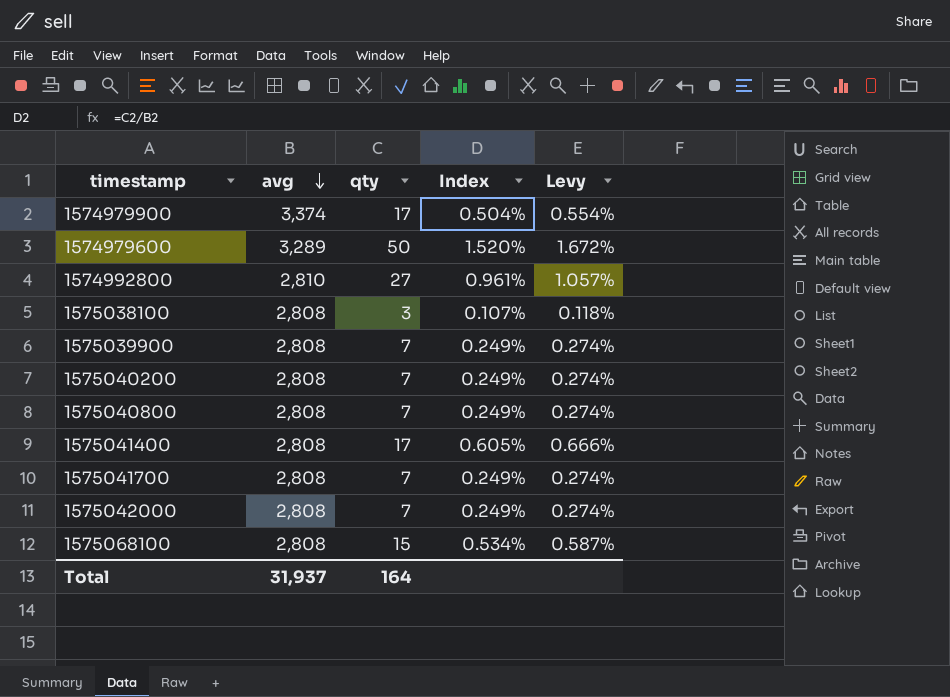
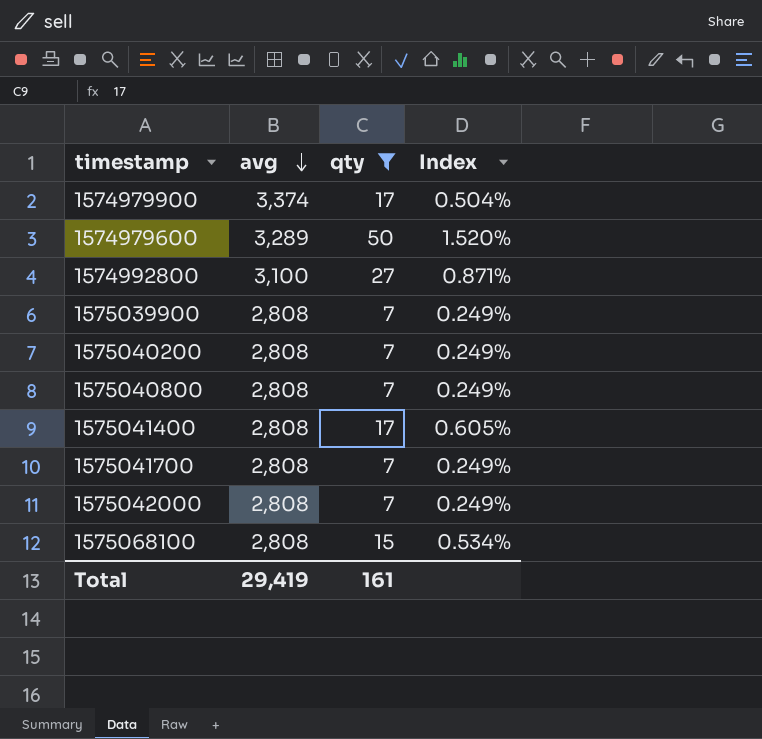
filter: none -> qty != 3
column Levy | formula: [Index] * 1.1 -> none
1574992800 | avg: 2,810 -> 3,100
1574992800 | Index: 0.961% -> 0.871%
Total | avg: 31,937 -> 29,419
Total | qty: 164 -> 161

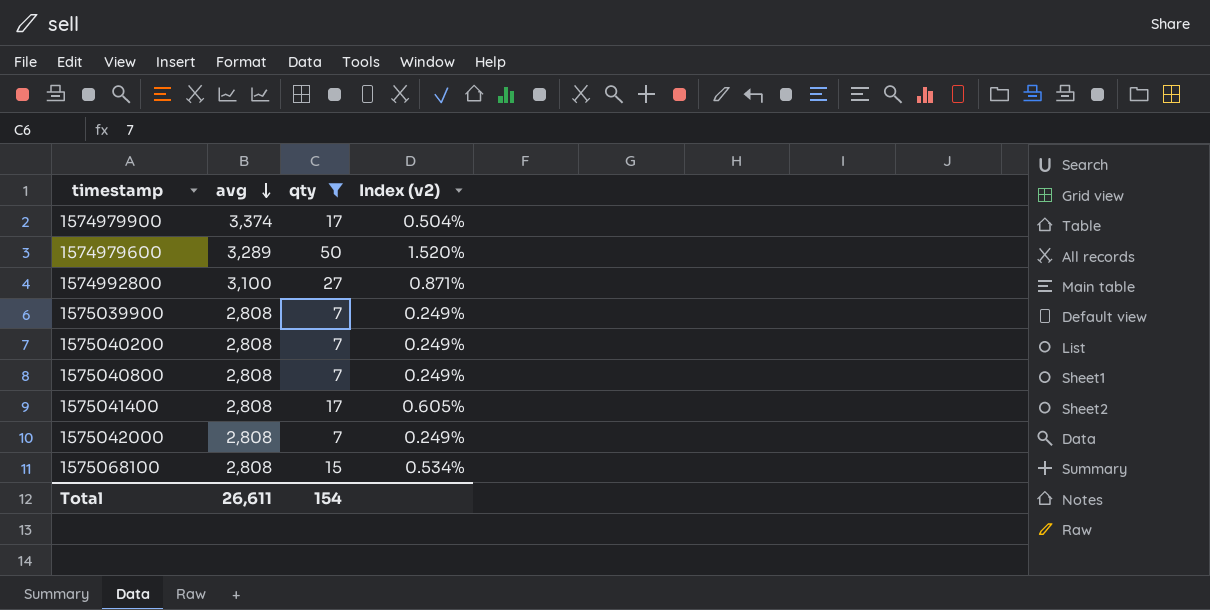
column name: Index -> Index (v2)
row 1575041700: 2,808 | 7 | 0.249% -> none
Total | avg: 29,419 -> 26,611
Total | qty: 161 -> 154

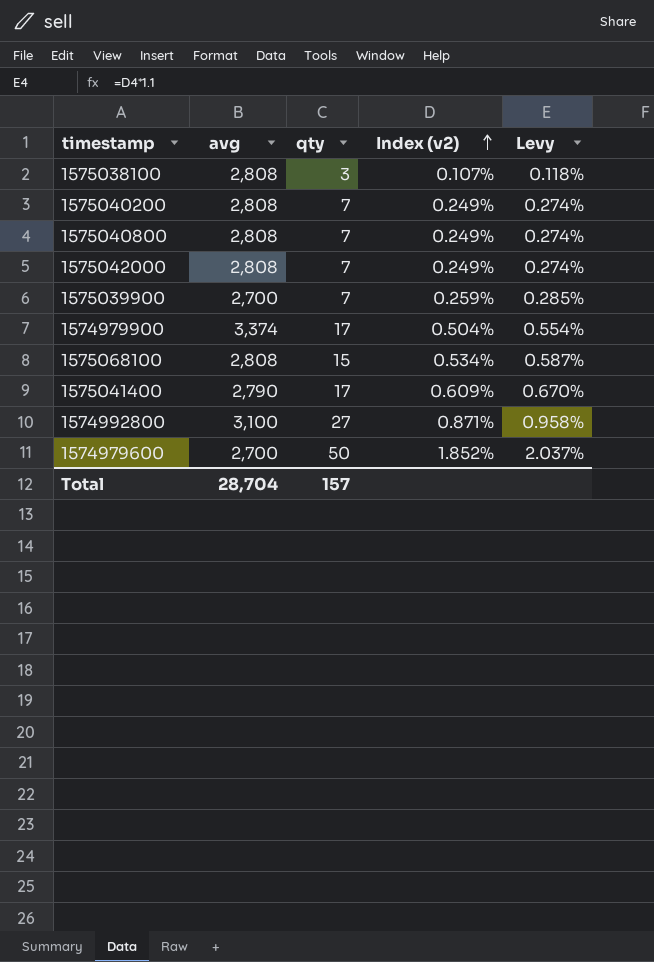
filter: qty != 3 -> none
row order: avg descending -> Index (v2) ascending
column Levy | formula: none -> [Index (v2)] * 1.1
1575039900 | avg: 2,808 -> 2,700
1575039900 | Index (v2): 0.249% -> 0.259%
1575041400 | avg: 2,808 -> 2,790
1575041400 | Index (v2): 0.605% -> 0.609%
1574979600 | avg: 3,289 -> 2,700
1574979600 | Index (v2): 1.520% -> 1.852%
Total | avg: 26,611 -> 28,704
Total | qty: 154 -> 157

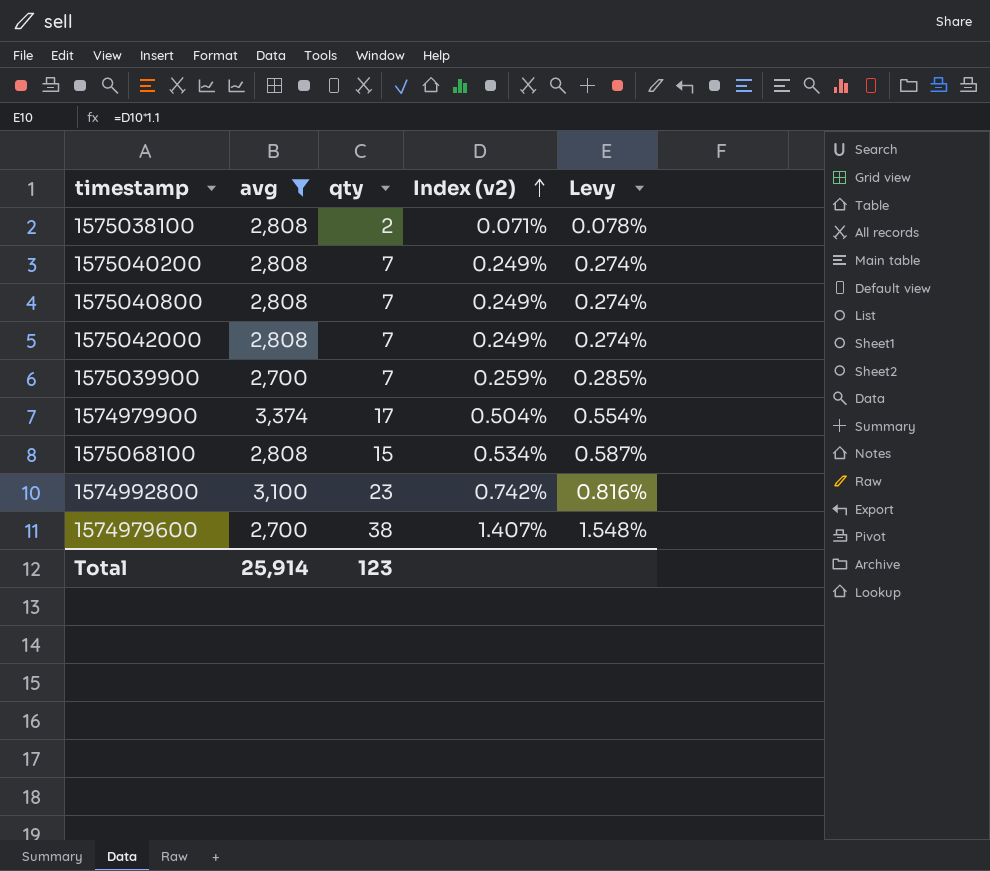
filter: none -> avg != 2,790
1575038100 | qty: 3 -> 2
1575038100 | Index (v2): 0.107% -> 0.071%
1575038100 | Levy: 0.118% -> 0.078%
1574992800 | qty: 27 -> 23
1574992800 | Index (v2): 0.871% -> 0.742%
1574992800 | Levy: 0.958% -> 0.816%
1574979600 | qty: 50 -> 38
1574979600 | Index (v2): 1.852% -> 1.407%
1574979600 | Levy: 2.037% -> 1.548%
Total | avg: 28,704 -> 25,914
Total | qty: 157 -> 123

